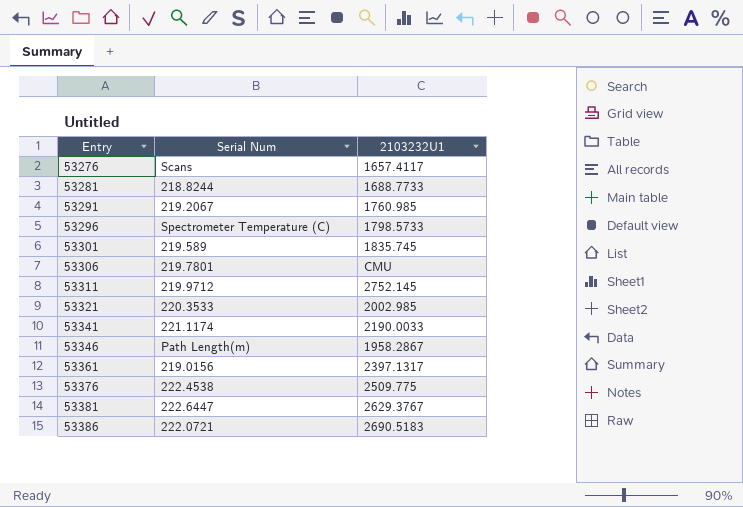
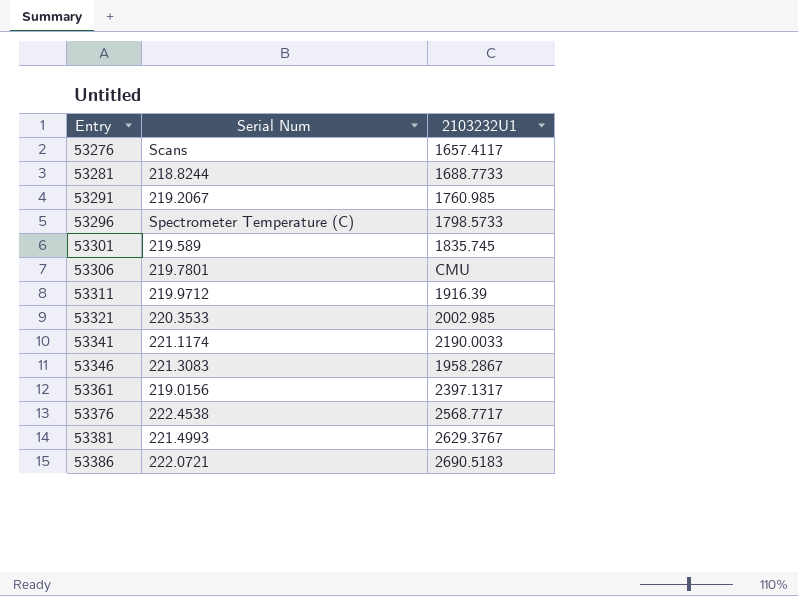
53311 | 2103232U1: 2752.145 -> 1916.39
53346 | Serial Num: Path Length(m) -> 221.3083
53376 | 2103232U1: 2509.775 -> 2568.7717
53381 | Serial Num: 222.6447 -> 221.4993

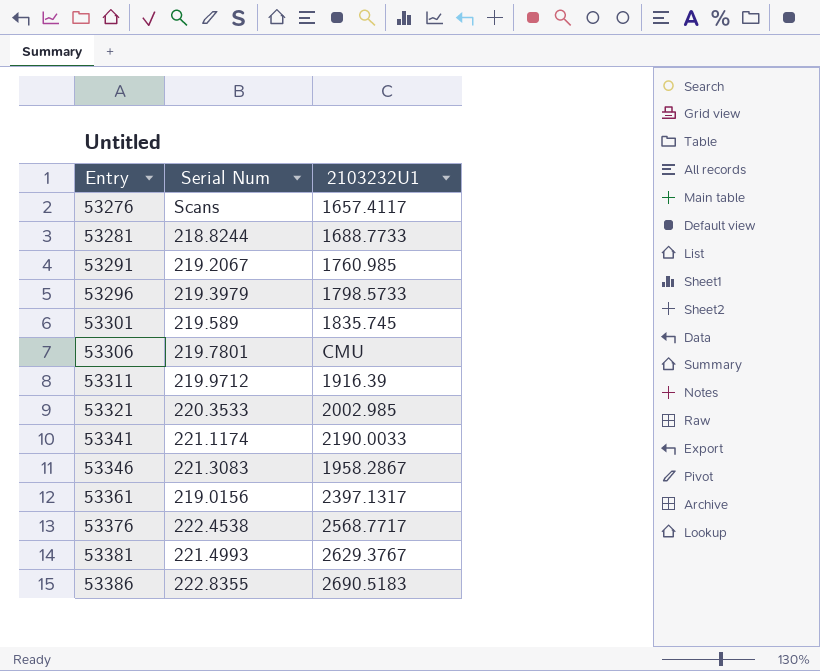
53296 | Serial Num: Spectrometer Temperature (C) -> 219.3979
53386 | Serial Num: 222.0721 -> 222.8355

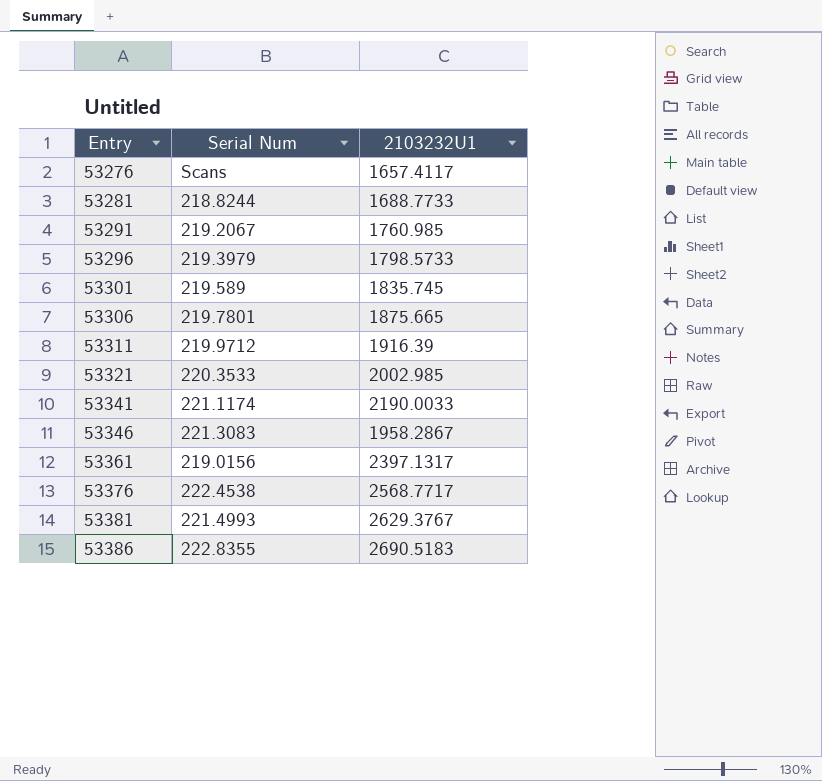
53306 | 2103232U1: CMU -> 1875.665

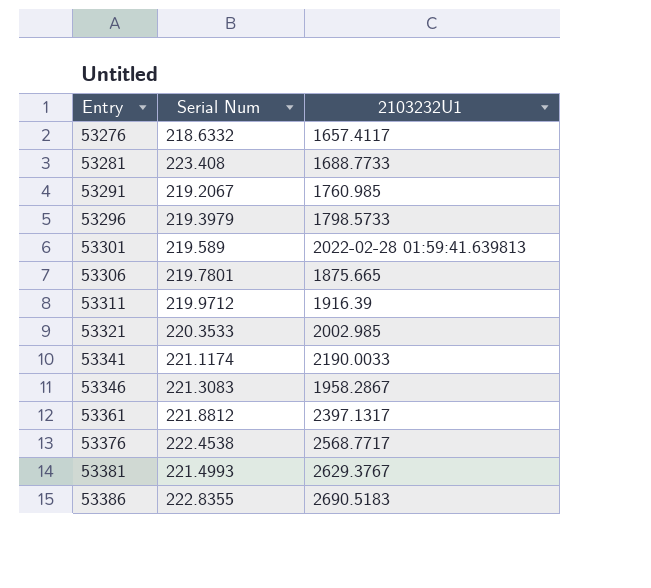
53276 | Serial Num: Scans -> 218.6332
53281 | Serial Num: 218.8244 -> 223.408
53301 | 2103232U1: 1835.745 -> 2022-02-28 01:59:41.639813
53361 | Serial Num: 219.0156 -> 221.8812

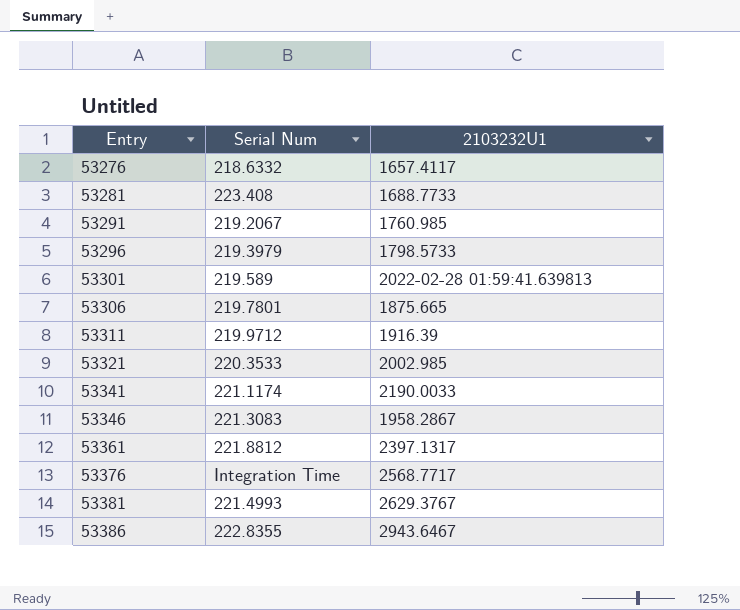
53376 | Serial Num: 222.4538 -> Integration Time
53386 | 2103232U1: 2690.5183 -> 2943.6467

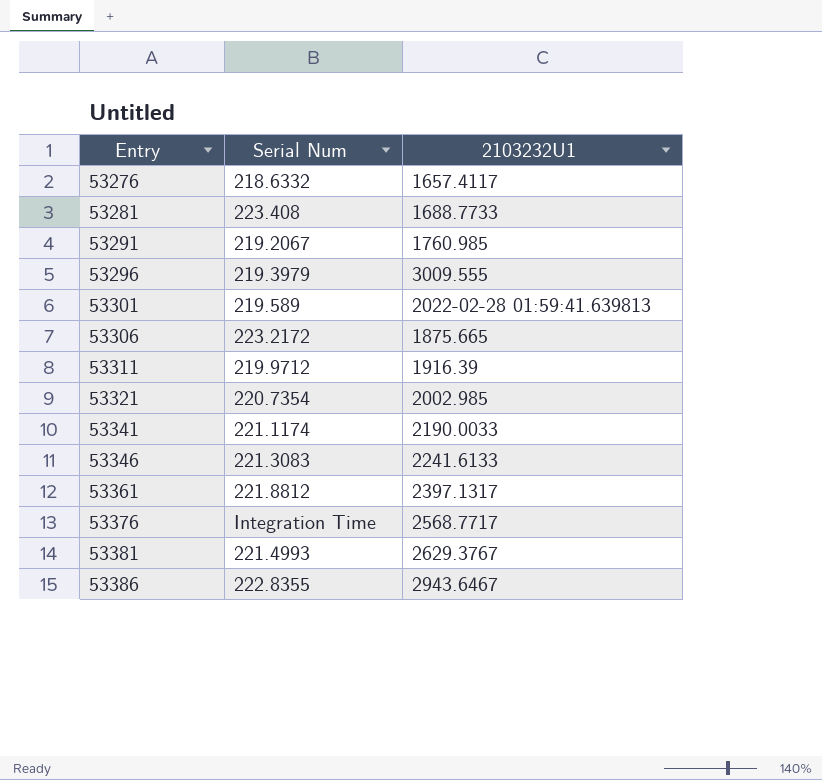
53296 | 2103232U1: 1798.5733 -> 3009.555
53306 | Serial Num: 219.7801 -> 223.2172
53321 | Serial Num: 220.3533 -> 220.7354
53346 | 2103232U1: 1958.2867 -> 2241.6133

